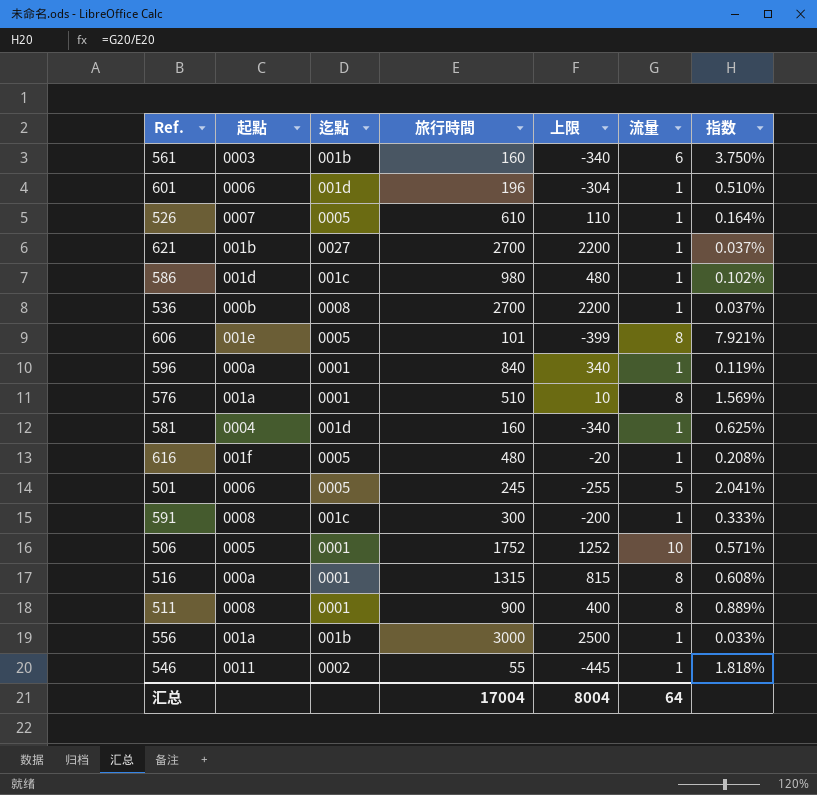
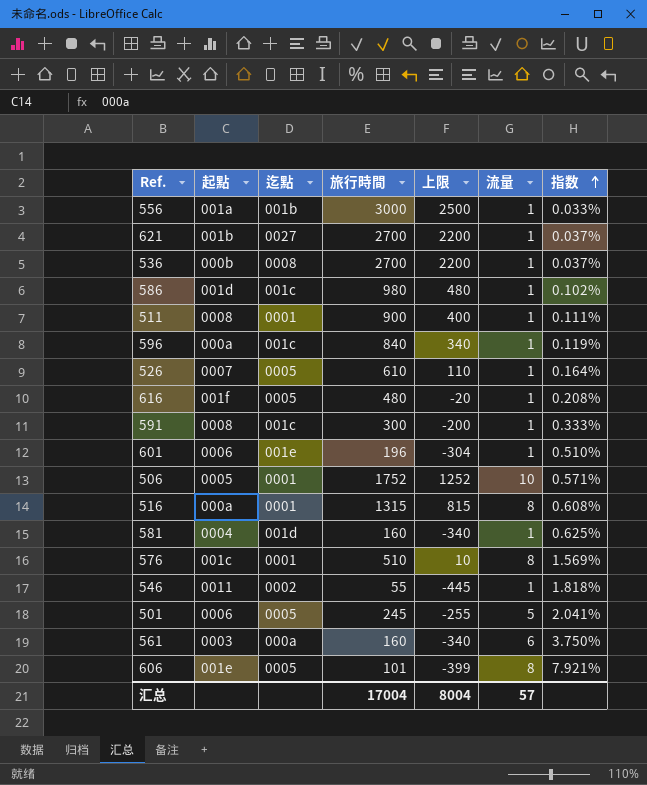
row order: none -> 指数 ascending
511 | 流量: 8 -> 1
511 | 指数: 0.889% -> 0.111%
596 | 迄點: 0001 -> 001c
601 | 迄點: 001d -> 001e
576 | 起點: 001a -> 001c
561 | 迄點: 001b -> 000a
汇总 | 流量: 64 -> 57

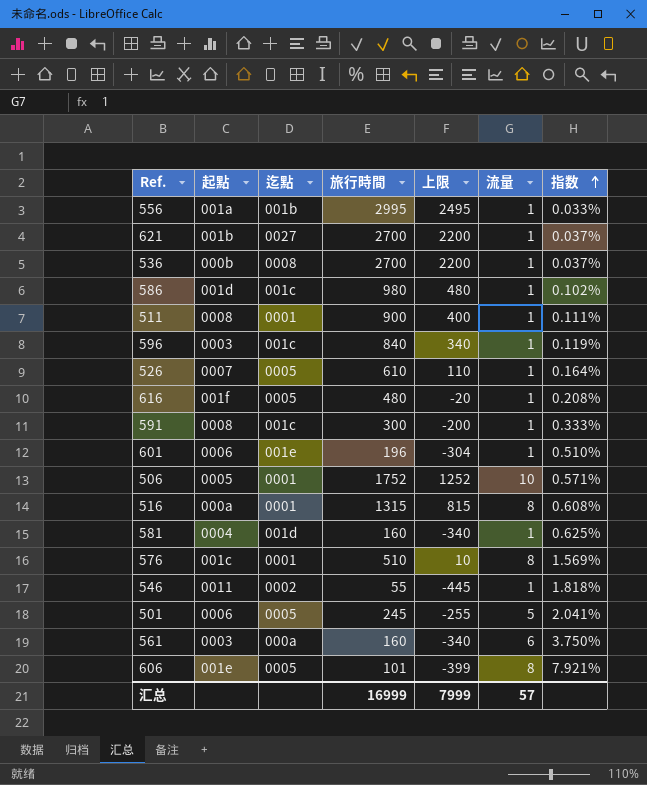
556 | 旅行時間: 3000 -> 2995
556 | 上限: 2500 -> 2495
596 | 起點: 000a -> 0003
汇总 | 旅行時間: 17004 -> 16999
汇总 | 上限: 8004 -> 7999

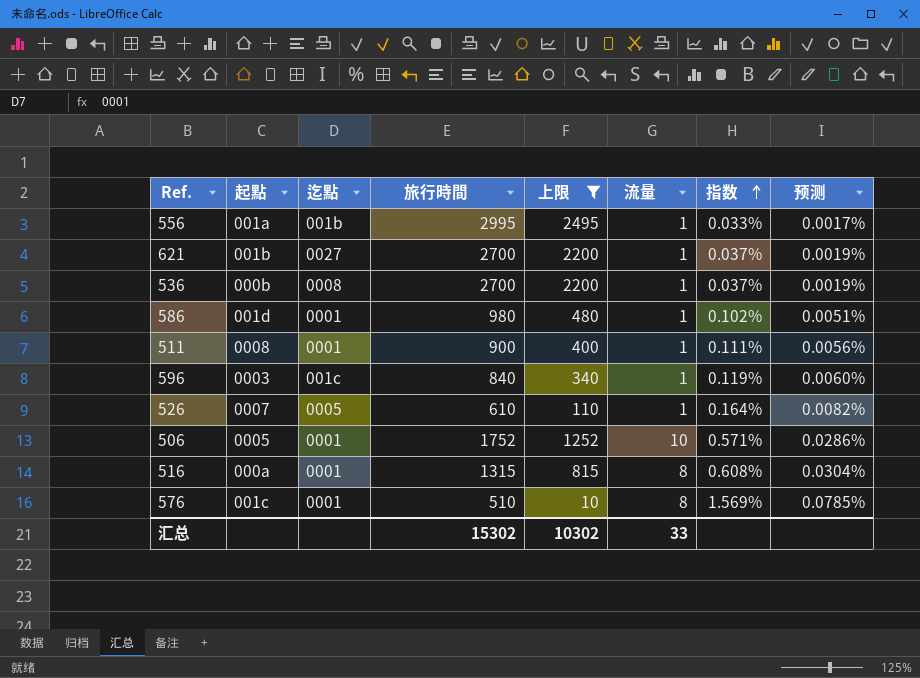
filter: none -> 上限 >= 10
column 预测 | formula: none -> [指数] * 0.05
586 | 迄點: 001c -> 0001
汇总 | 旅行時間: 16999 -> 15302
汇总 | 上限: 7999 -> 10302
汇总 | 流量: 57 -> 33

